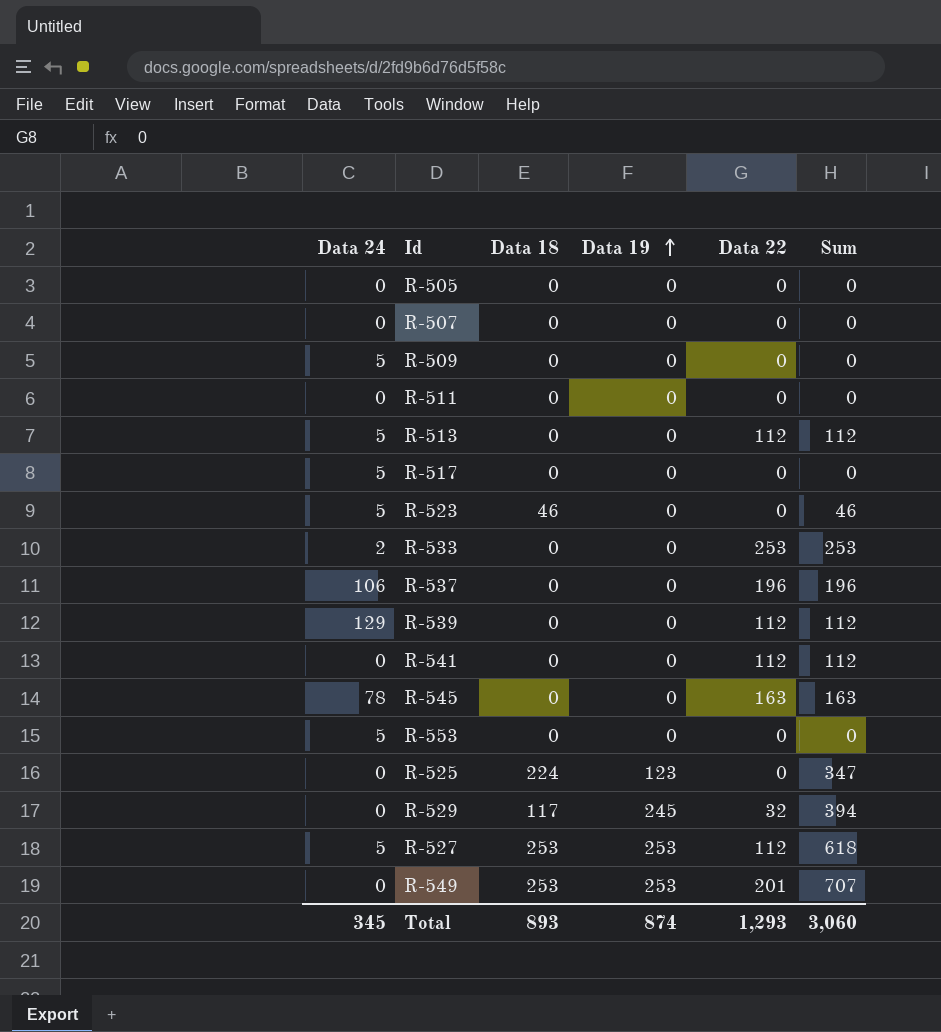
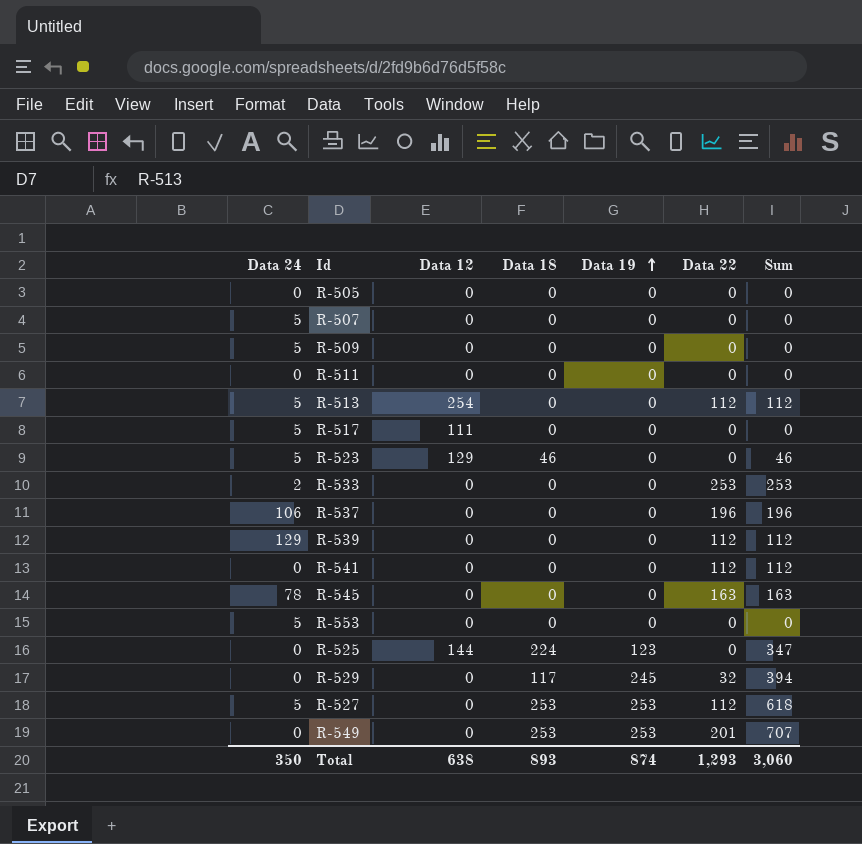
column Data 12 | position: none -> 3
R-507 | Data 24: 0 -> 5
Total | Data 24: 345 -> 350

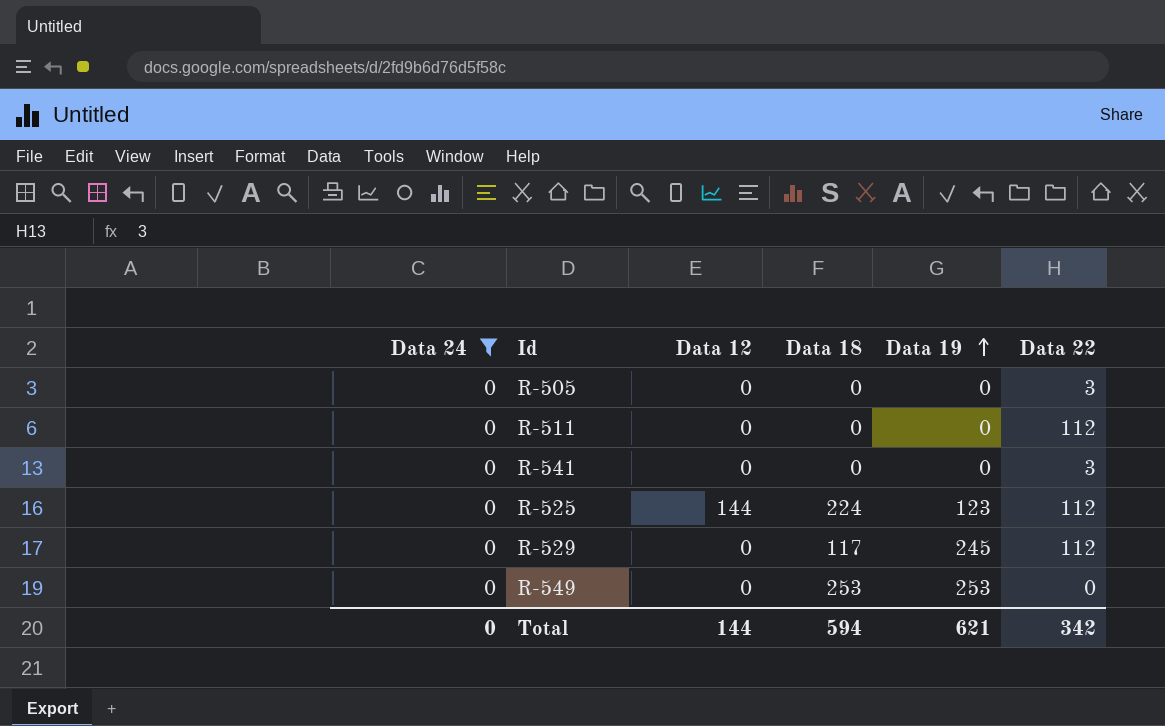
filter: none -> Data 24 = 0
column Sum | formula: [Data 18] + [Data 19] + [Data 22] -> none
R-505 | Data 22: 0 -> 3
R-511 | Data 22: 0 -> 112
R-541 | Data 22: 112 -> 3
R-525 | Data 22: 0 -> 112
R-529 | Data 22: 32 -> 112
R-549 | Data 22: 201 -> 0
Total | Data 24: 350 -> 0
Total | Data 12: 638 -> 144
Total | Data 18: 893 -> 594
Total | Data 19: 874 -> 621
Total | Data 22: 1,293 -> 342

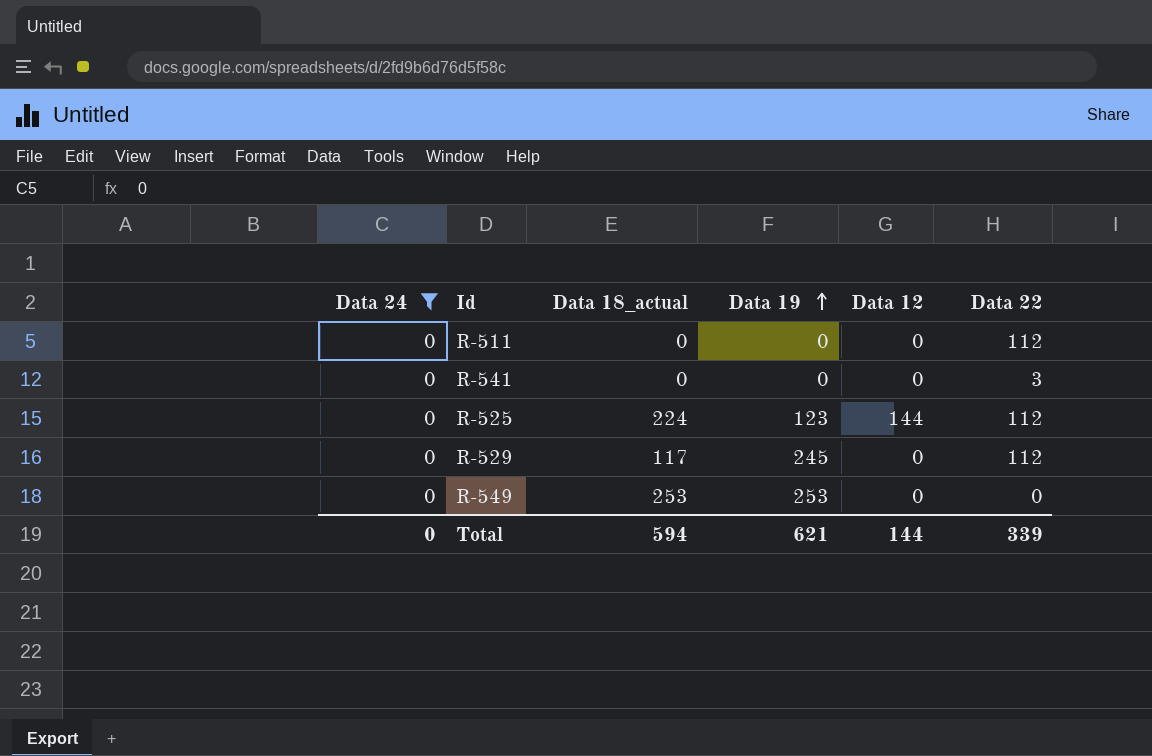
column name: Data 18 -> Data 18_actual
column Data 12 | position: 3 -> 5
row R-505: 0 | 0 | 0 | 0 | 3 -> none
Total | Data 22: 342 -> 339

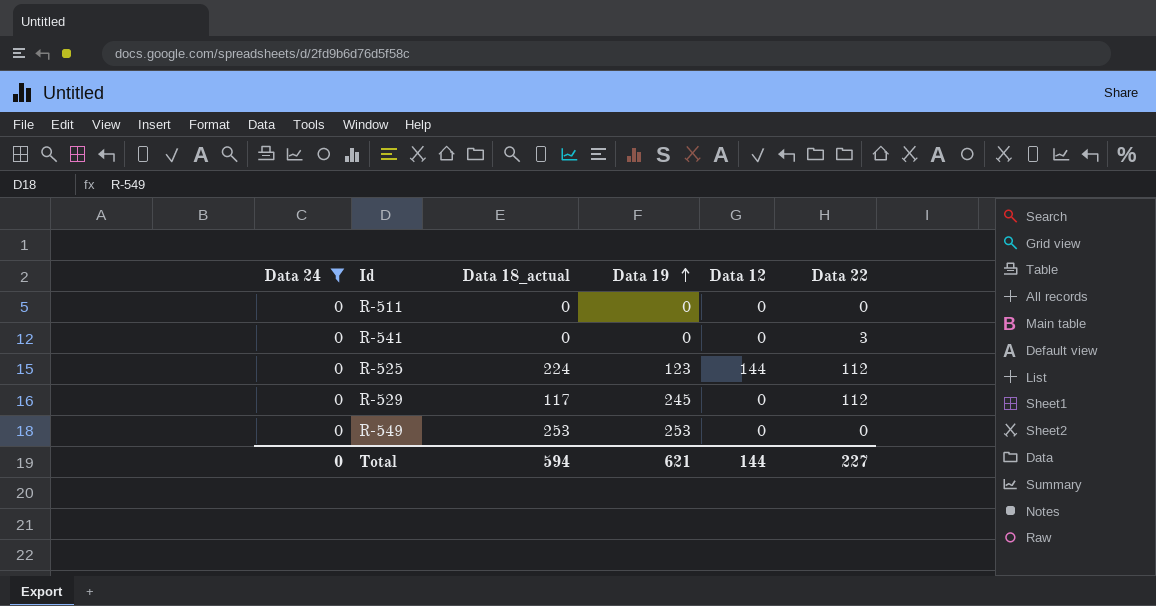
R-511 | Data 22: 112 -> 0
Total | Data 22: 339 -> 227

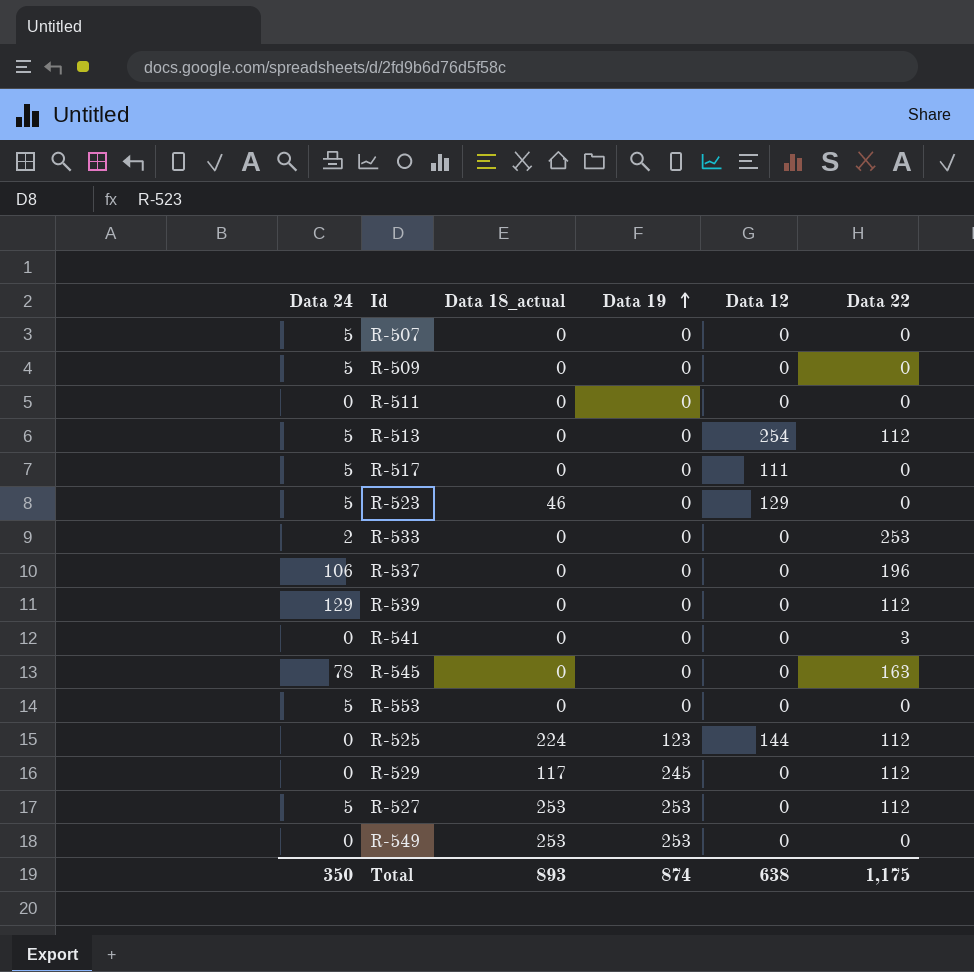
filter: Data 24 = 0 -> none
Total | Data 24: 0 -> 350
Total | Data 18_actual: 594 -> 893
Total | Data 19: 621 -> 874
Total | Data 12: 144 -> 638
Total | Data 22: 227 -> 1,175

